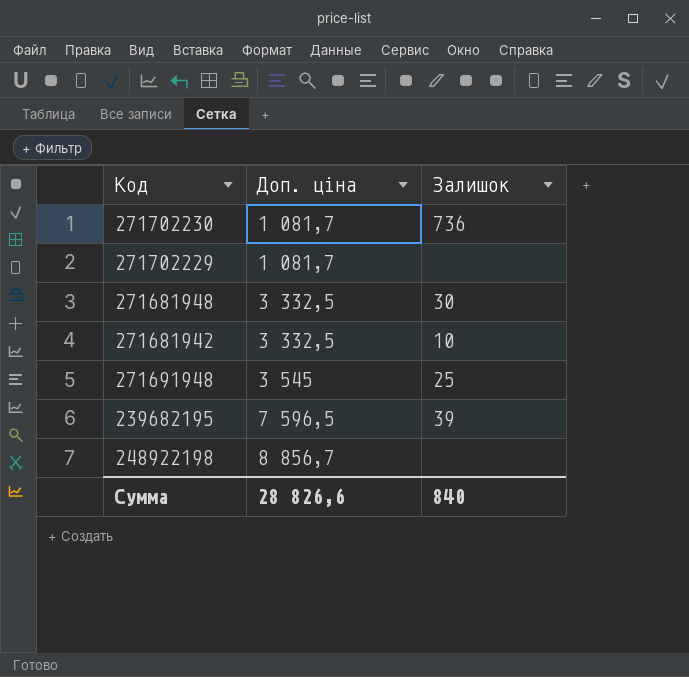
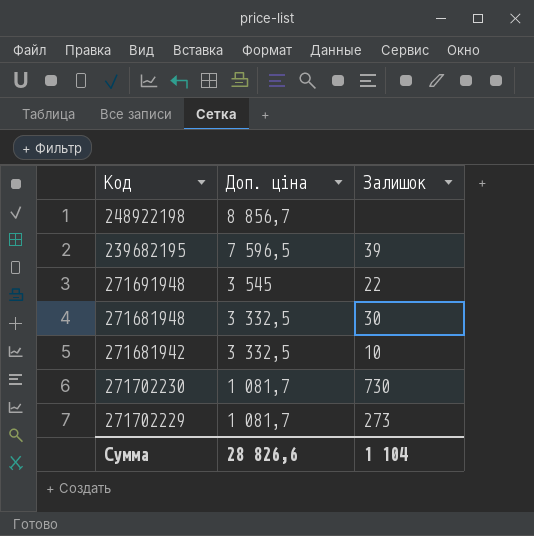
row order: Доп. ціна ascending -> Доп. ціна descending
271691948 | Залишок: 25 -> 22
271702230 | Залишок: 736 -> 730
271702229 | Залишок: none -> 273
Сумма | Залишок: 840 -> 1 104

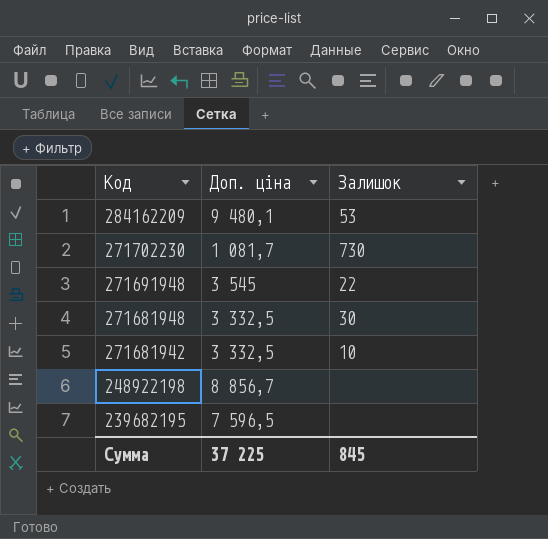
row order: Доп. ціна descending -> Код descending
row 271702229: 1 081,7 | 273 -> none
row 284162209: none -> 9 480,1 | 53
239682195 | Залишок: 39 -> none
Сумма | Доп. ціна: 28 826,6 -> 37 225
Сумма | Залишок: 1 104 -> 845

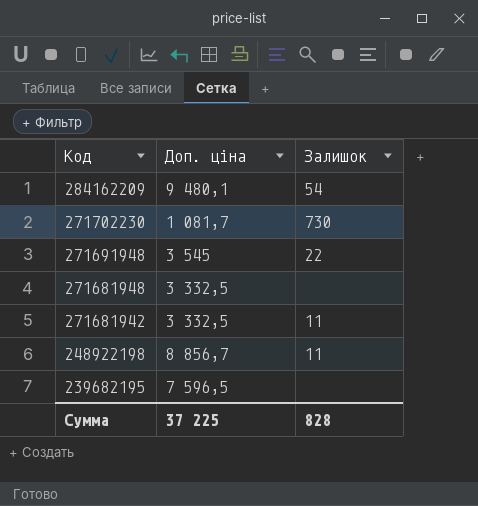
284162209 | Залишок: 53 -> 54
271681948 | Залишок: 30 -> none
271681942 | Залишок: 10 -> 11
248922198 | Залишок: none -> 11
Сумма | Залишок: 845 -> 828

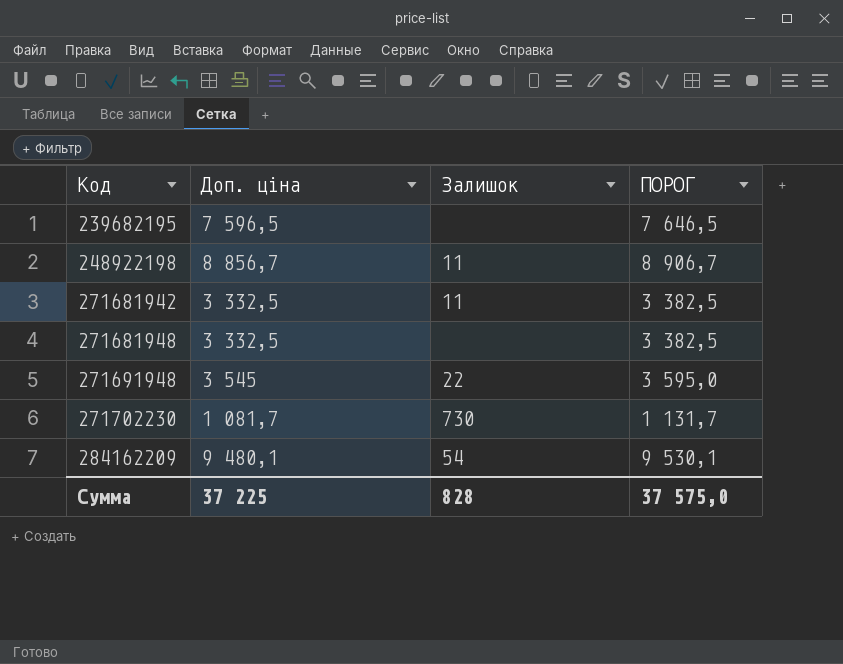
row order: Код descending -> Код ascending
column ПОРОГ | formula: none -> [Доп. ціна] + 50

